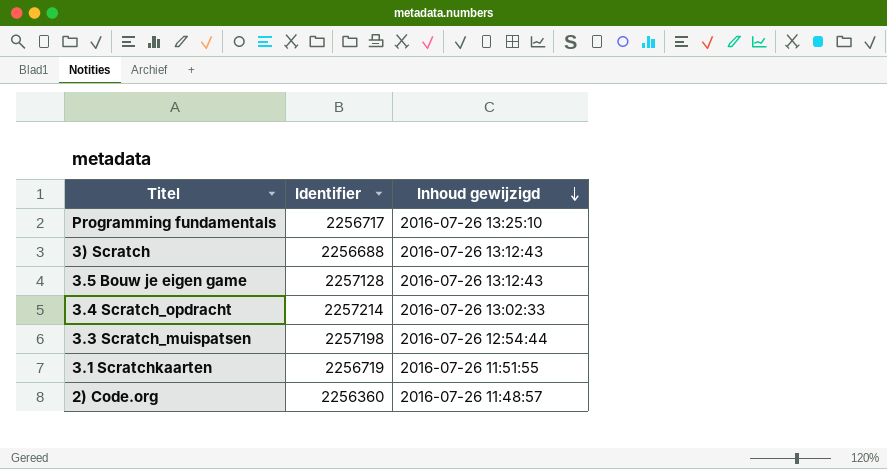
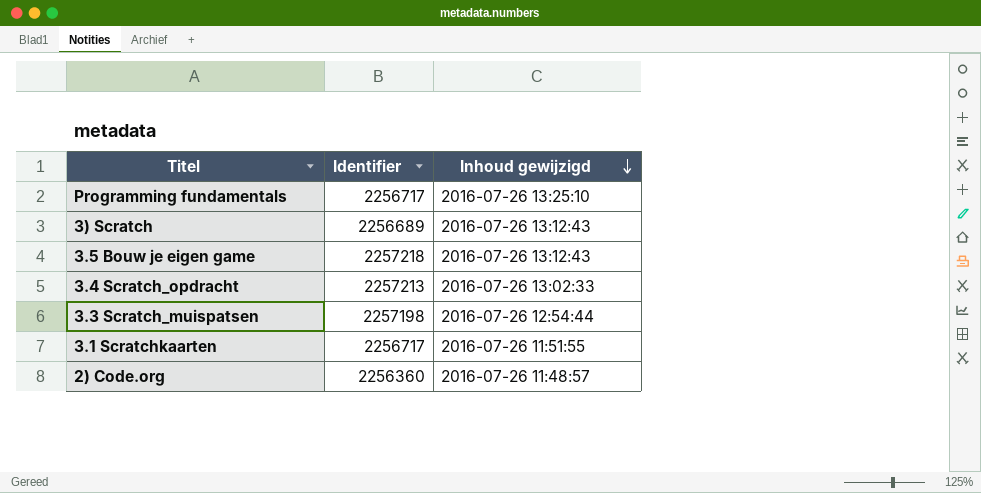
3) Scratch | Identifier: 2256688 -> 2256689
3.5 Bouw je eigen game | Identifier: 2257128 -> 2257218
3.4 Scratch_opdracht | Identifier: 2257214 -> 2257213
3.1 Scratchkaarten | Identifier: 2256719 -> 2256717

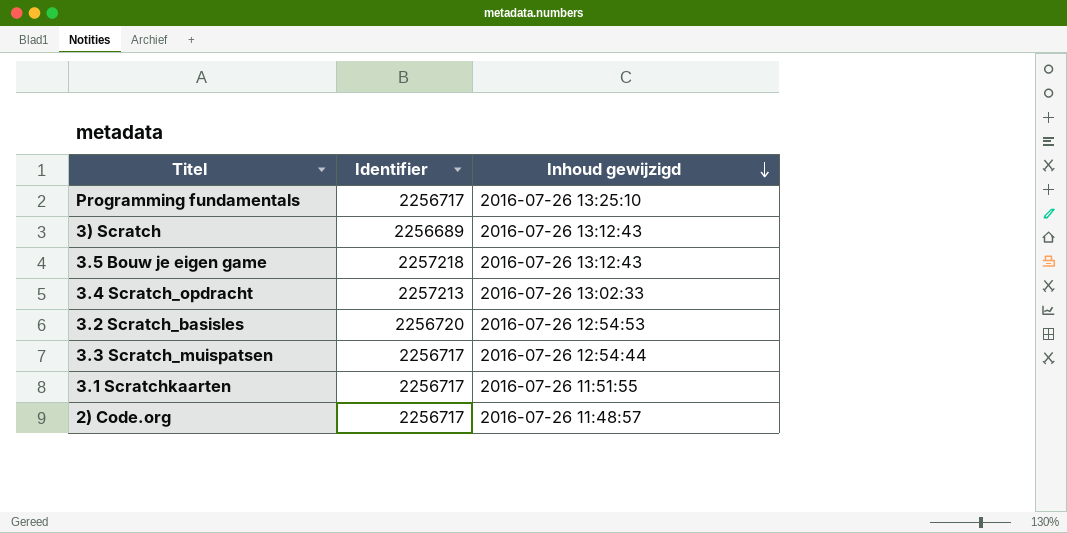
row 3.2 Scratch_basisles: none -> 2256720 | 2016-07-26 12:54:53
3.3 Scratch_muispatsen | Identifier: 2257198 -> 2256717
2) Code.org | Identifier: 2256360 -> 2256717

